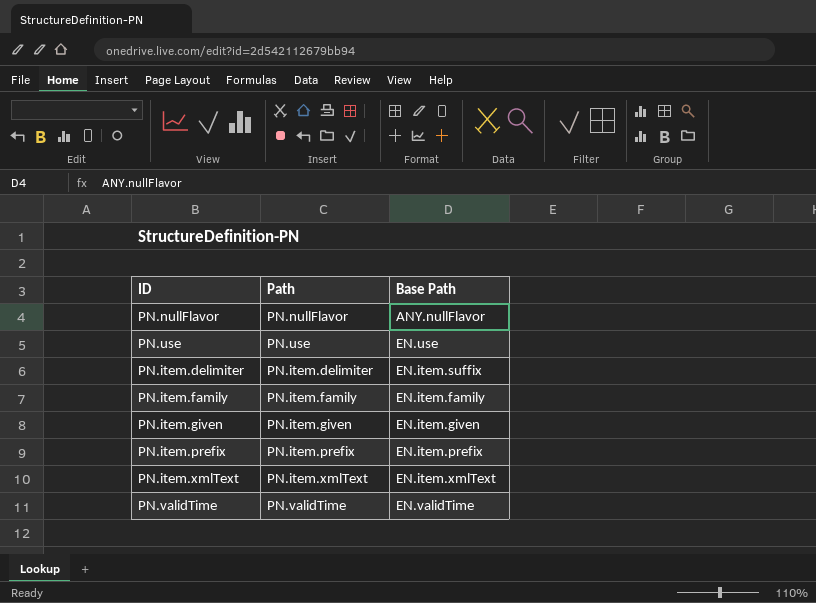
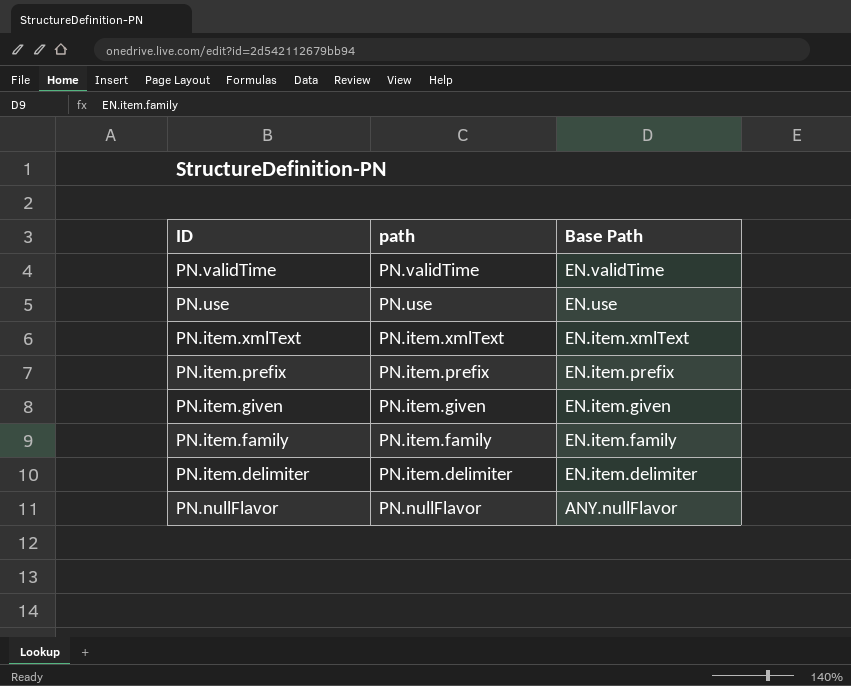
row order: none -> Base Path descending
column name: Path -> path
PN.item.delimiter | Base Path: EN.item.suffix -> EN.item.delimiter

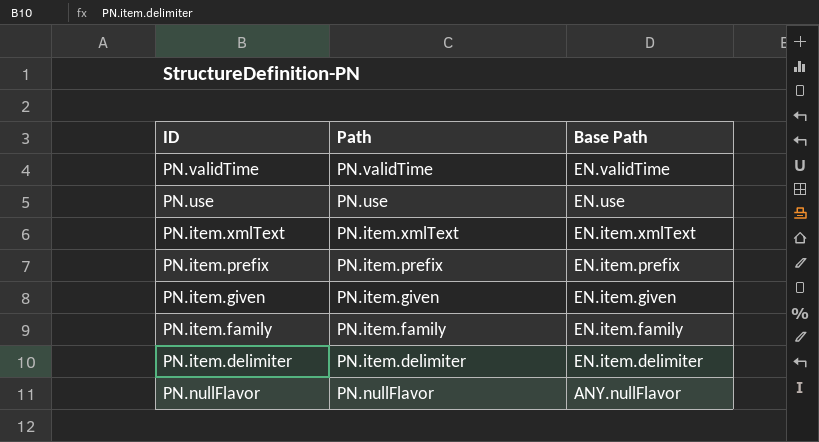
column name: path -> Path

